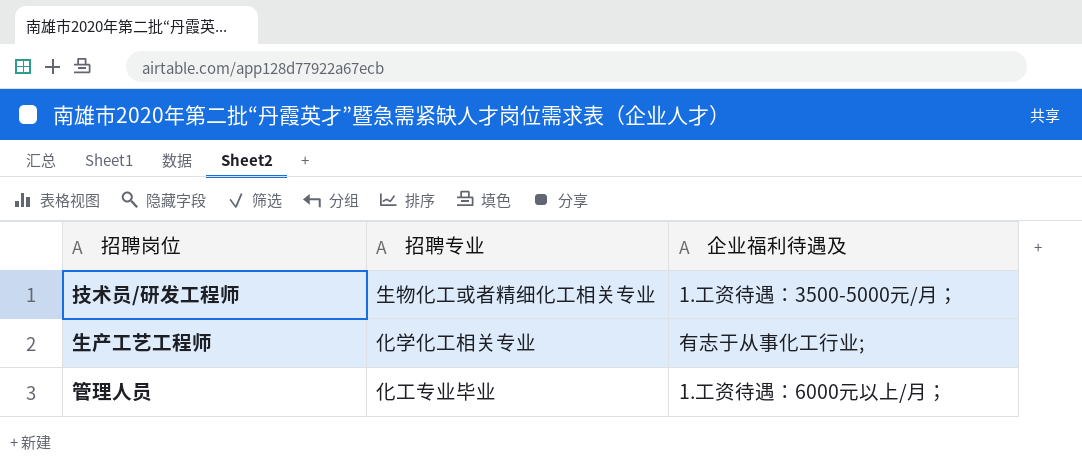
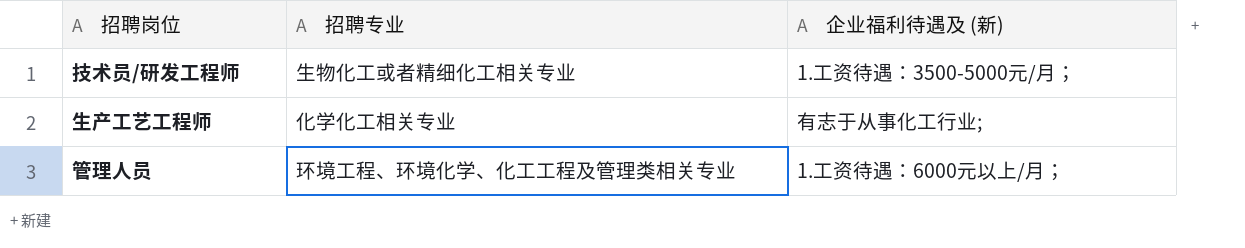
column name: 企业福利待遇及 -> 企业福利待遇及 (新)
管理人员 | 招聘专业: 化工专业毕业 -> 环境工程、环境化学、化工工程及管理类相关专业

